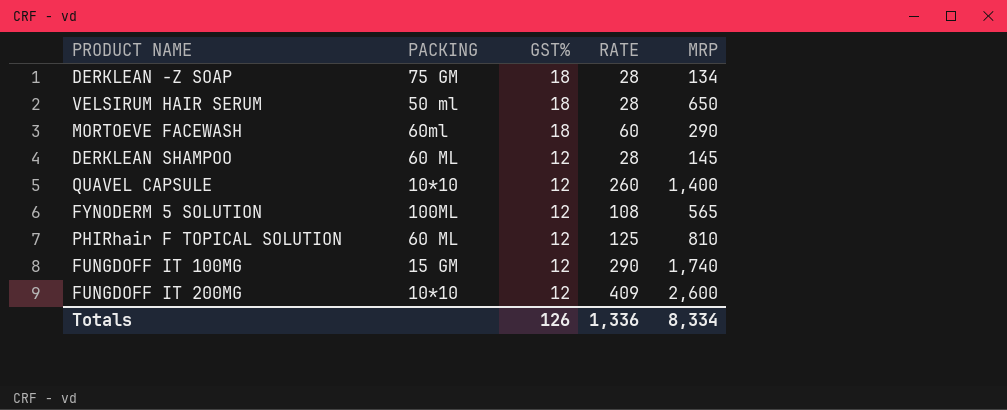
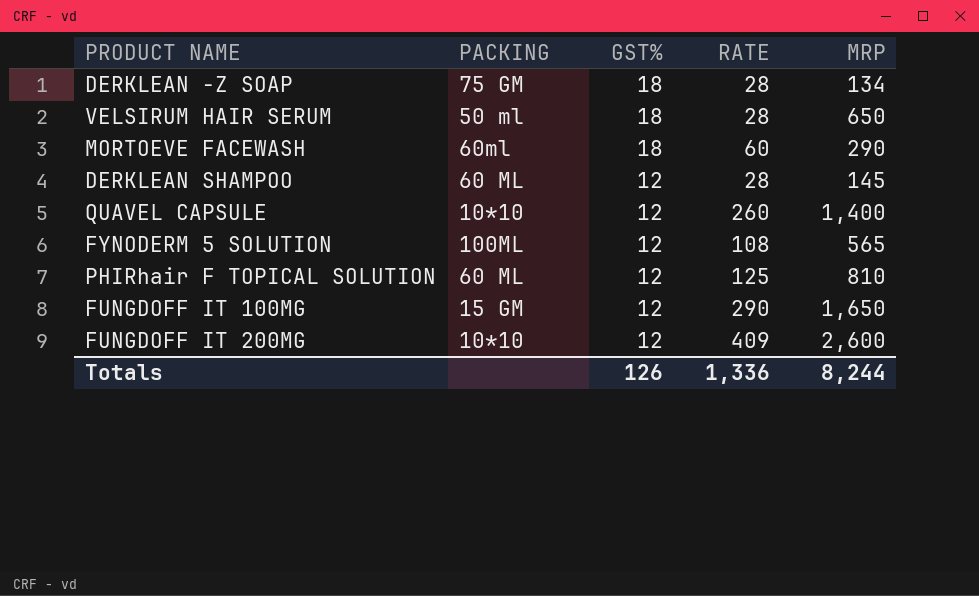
FUNGDOFF IT 100MG | MRP: 1,740 -> 1,650
Totals | MRP: 8,334 -> 8,244

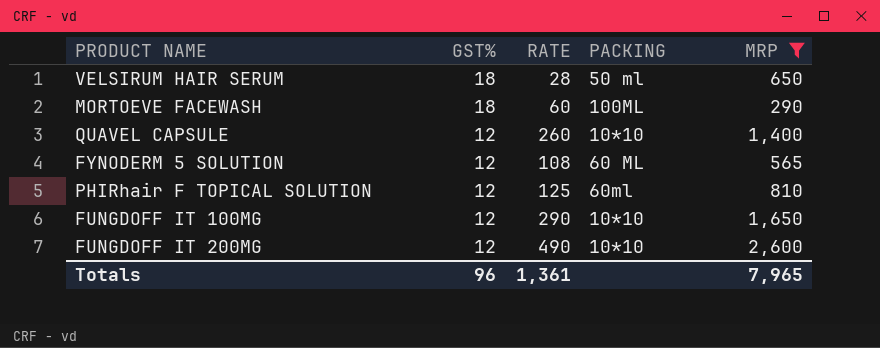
filter: none -> MRP >= 290
column PACKING | position: 2 -> 4
MORTOEVE FACEWASH | PACKING: 60ml -> 100ML
FYNODERM 5 SOLUTION | PACKING: 100ML -> 60 ML
PHIRhair F TOPICAL SOLUTION | PACKING: 60 ML -> 60ml
FUNGDOFF IT 100MG | PACKING: 15 GM -> 10*10
FUNGDOFF IT 200MG | RATE: 409 -> 490
Totals | GST%: 126 -> 96
Totals | RATE: 1,336 -> 1,361
Totals | MRP: 8,244 -> 7,965

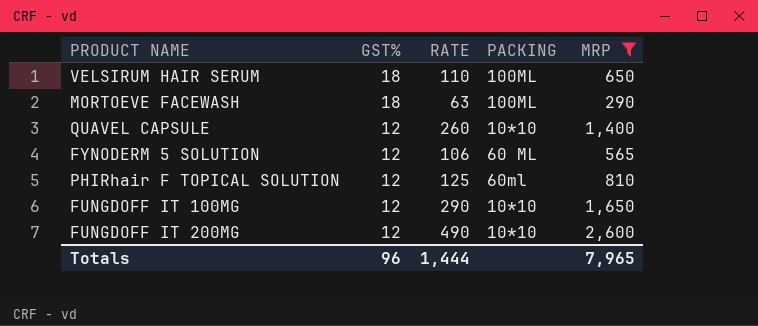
VELSIRUM HAIR SERUM | RATE: 28 -> 110
VELSIRUM HAIR SERUM | PACKING: 50 ml -> 100ML
MORTOEVE FACEWASH | RATE: 60 -> 63
FYNODERM 5 SOLUTION | RATE: 108 -> 106
Totals | RATE: 1,361 -> 1,444

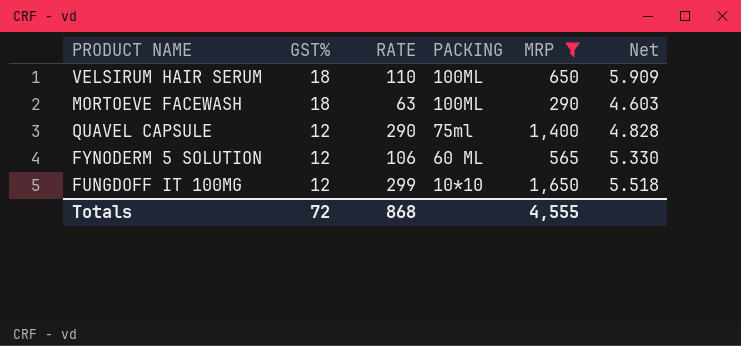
column Net | formula: none -> [MRP] / [RATE]
row PHIRhair F TOPICAL SOLUTION: 12 | 125 | 60ml | 810 -> none
row FUNGDOFF IT 200MG: 12 | 490 | 10*10 | 2,600 -> none
QUAVEL CAPSULE | RATE: 260 -> 290
QUAVEL CAPSULE | PACKING: 10*10 -> 75ml
FUNGDOFF IT 100MG | RATE: 290 -> 299
Totals | GST%: 96 -> 72
Totals | RATE: 1,444 -> 868
Totals | MRP: 7,965 -> 4,555

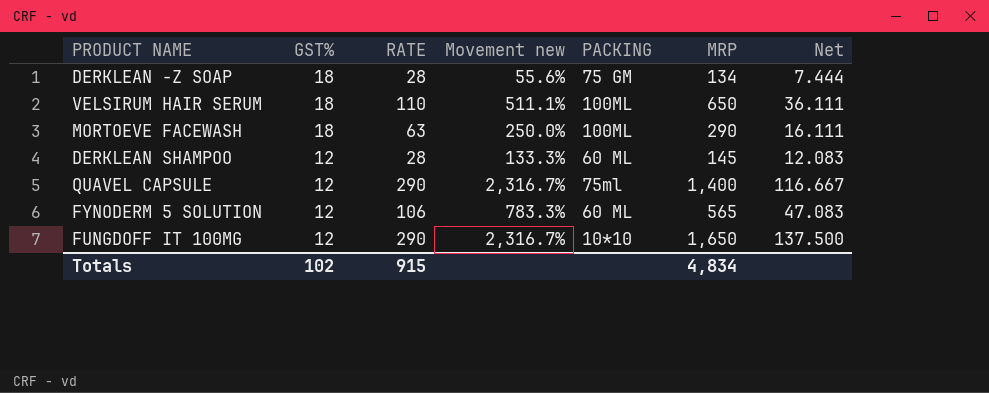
filter: MRP >= 290 -> none
column Movement new | formula: none -> ([RATE] - [GST%]) / [GST%]
column Net | formula: [MRP] / [RATE] -> [MRP] / [GST%]
FUNGDOFF IT 100MG | RATE: 299 -> 290
Totals | GST%: 72 -> 102
Totals | RATE: 868 -> 915
Totals | MRP: 4,555 -> 4,834

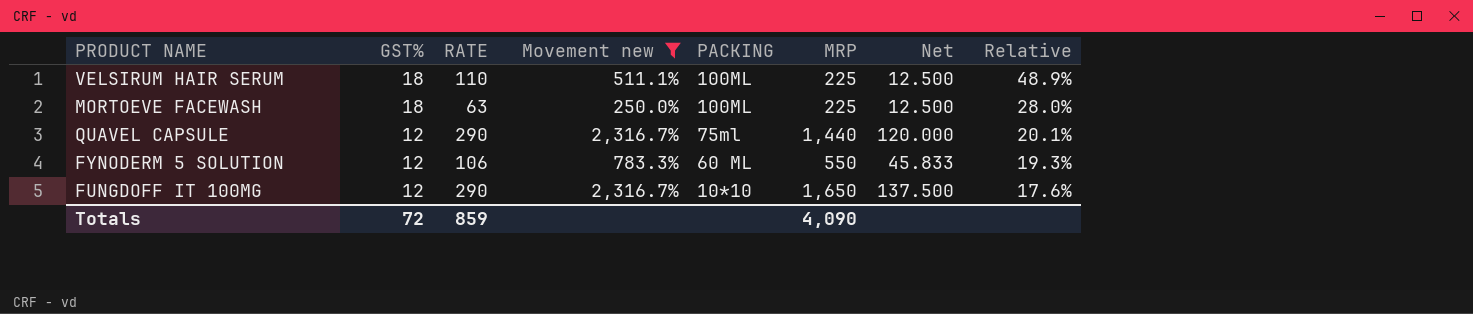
filter: none -> Movement new >= 250.0%
column Relative | formula: none -> [RATE] / [MRP]
VELSIRUM HAIR SERUM | MRP: 650 -> 225
VELSIRUM HAIR SERUM | Net: 36.111 -> 12.500
MORTOEVE FACEWASH | MRP: 290 -> 225
MORTOEVE FACEWASH | Net: 16.111 -> 12.500
QUAVEL CAPSULE | MRP: 1,400 -> 1,440
QUAVEL CAPSULE | Net: 116.667 -> 120.000
FYNODERM 5 SOLUTION | MRP: 565 -> 550
FYNODERM 5 SOLUTION | Net: 47.083 -> 45.833
Totals | GST%: 102 -> 72
Totals | RATE: 915 -> 859
Totals | MRP: 4,834 -> 4,090

